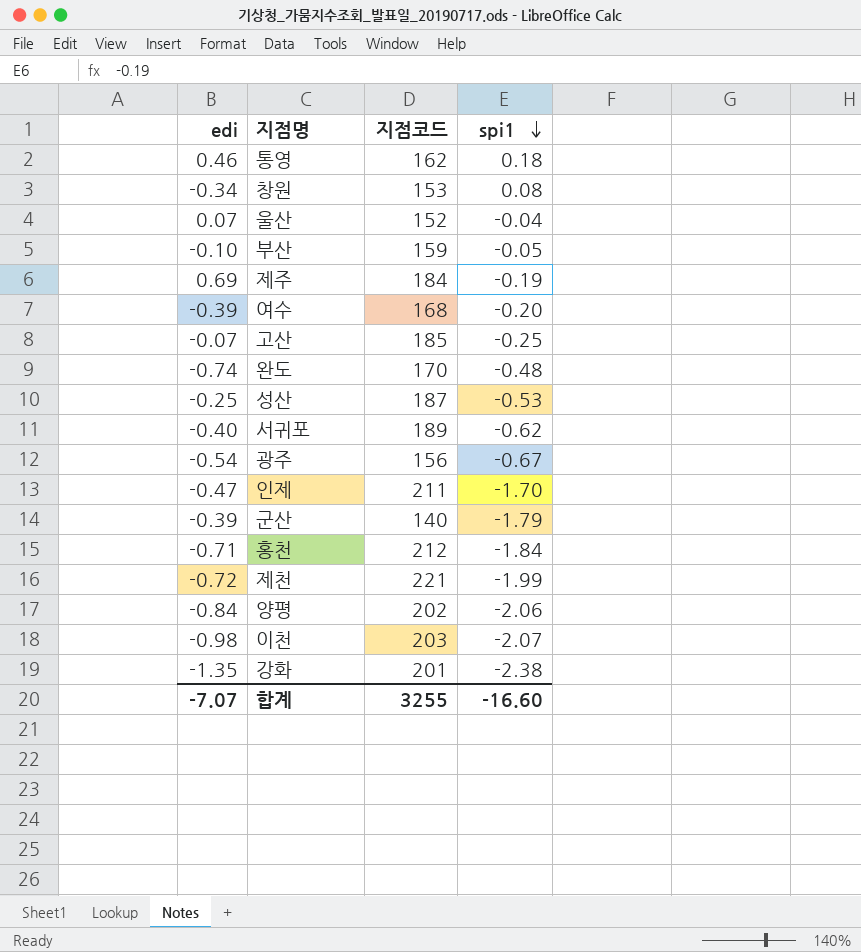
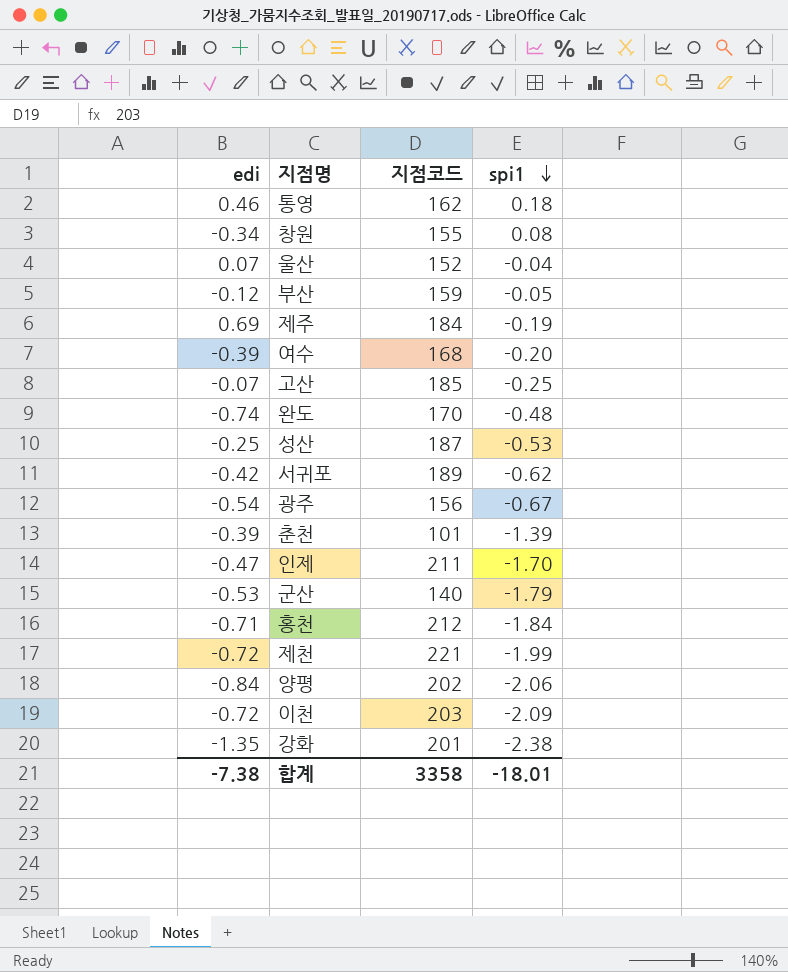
창원 | 지점코드: 153 -> 155
부산 | edi: -0.10 -> -0.12
서귀포 | edi: -0.40 -> -0.42
row 춘천: none -> -0.39 | 101 | -1.39
군산 | edi: -0.39 -> -0.53
이천 | edi: -0.98 -> -0.72
이천 | spi1: -2.07 -> -2.09
합계 | edi: -7.07 -> -7.38
합계 | 지점코드: 3255 -> 3358
합계 | spi1: -16.60 -> -18.01

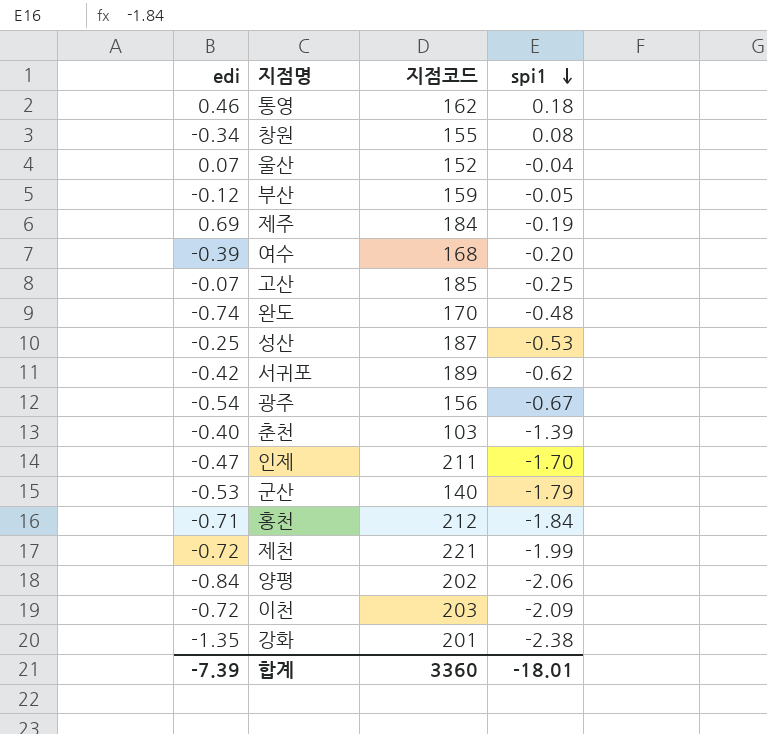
춘천 | edi: -0.39 -> -0.40
춘천 | 지점코드: 101 -> 103
합계 | edi: -7.38 -> -7.39
합계 | 지점코드: 3358 -> 3360

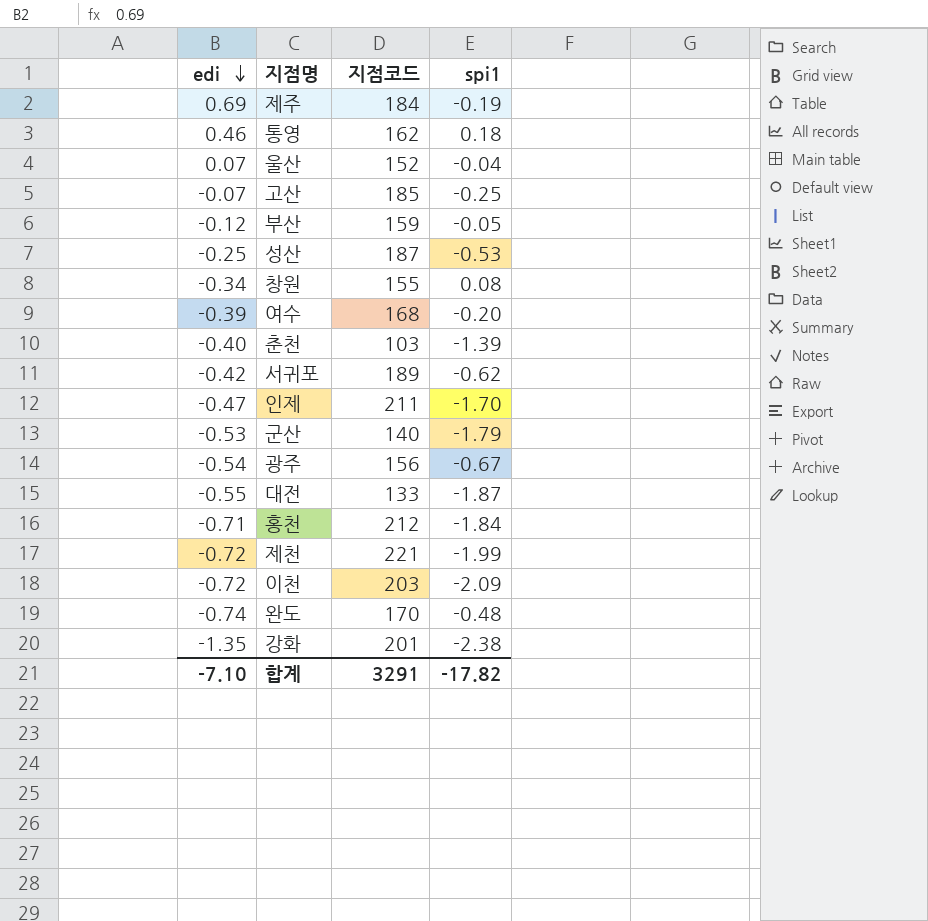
row order: spi1 descending -> edi descending
row 양평: -0.84 | 202 | -2.06 -> none
row 대전: none -> -0.55 | 133 | -1.87
합계 | edi: -7.39 -> -7.10
합계 | 지점코드: 3360 -> 3291
합계 | spi1: -18.01 -> -17.82

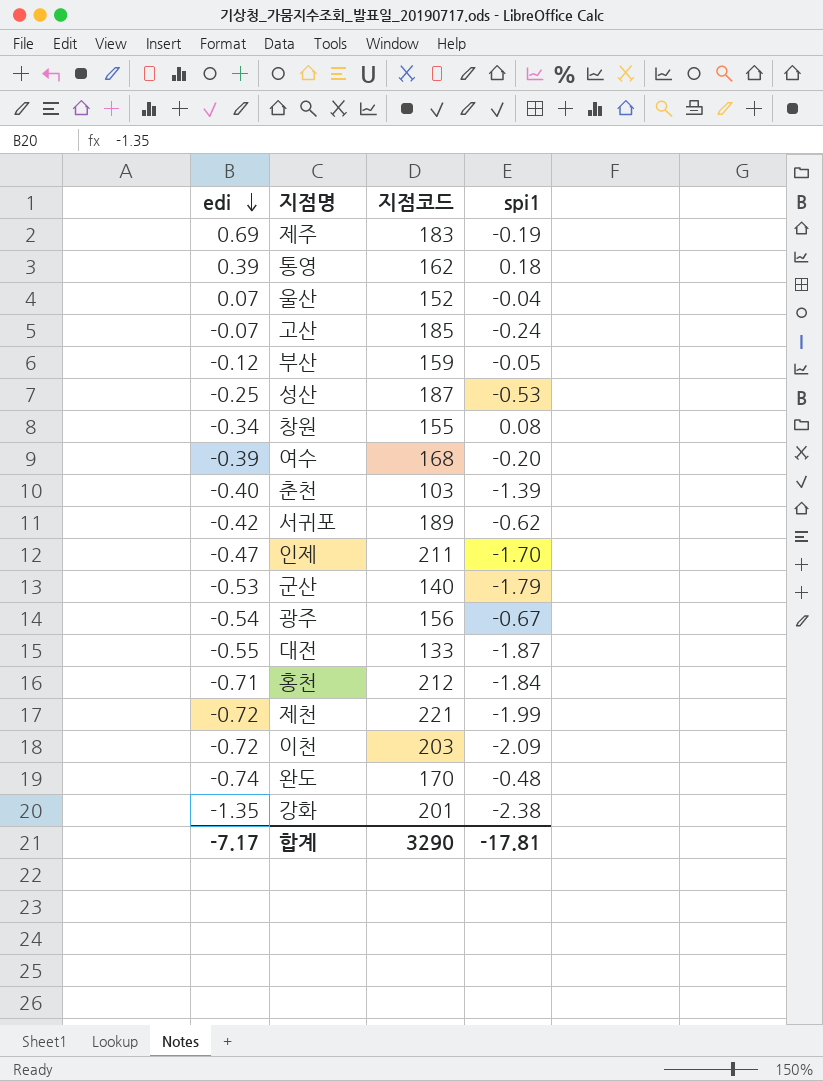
제주 | 지점코드: 184 -> 183
통영 | edi: 0.46 -> 0.39
고산 | spi1: -0.25 -> -0.24
합계 | edi: -7.10 -> -7.17
합계 | 지점코드: 3291 -> 3290
합계 | spi1: -17.82 -> -17.81

